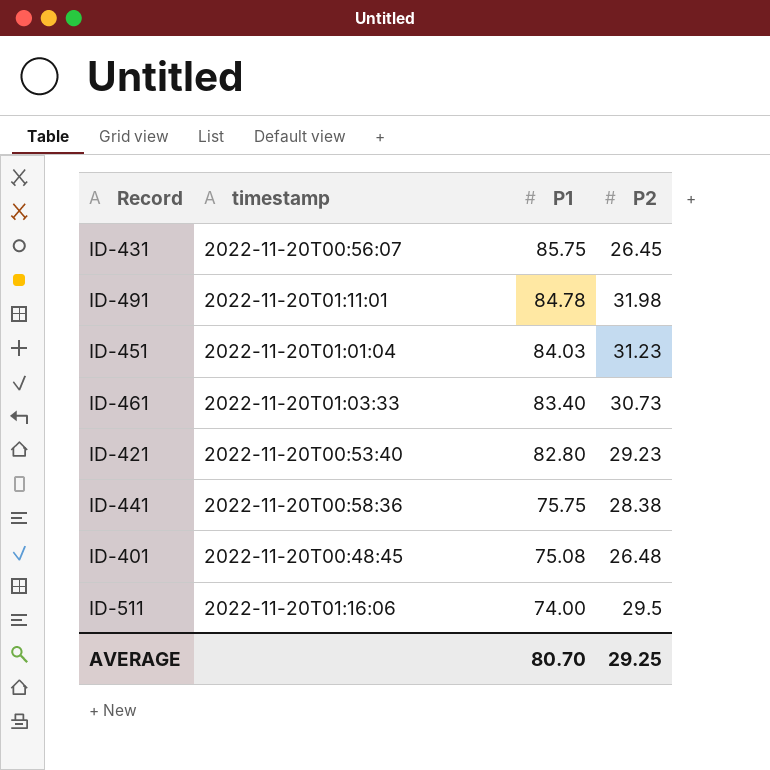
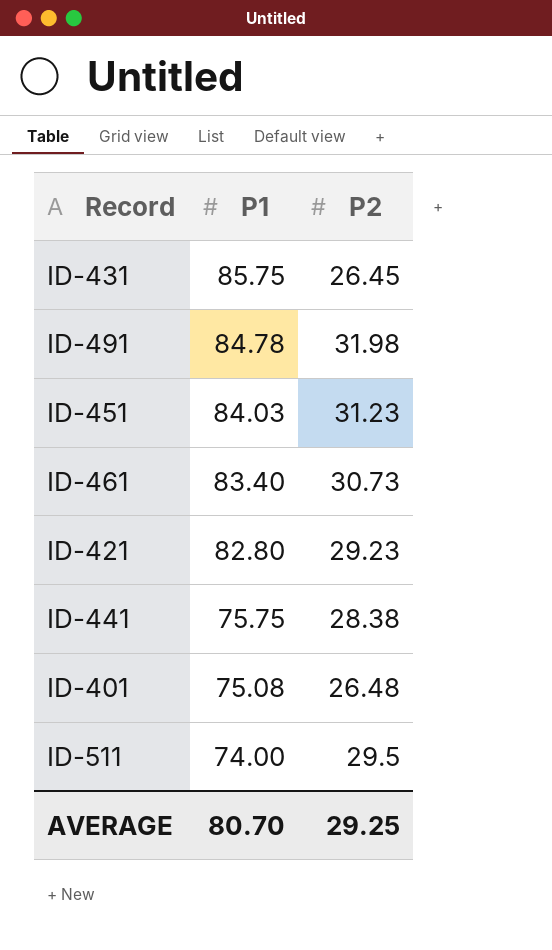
column timestamp | position: 2 -> none

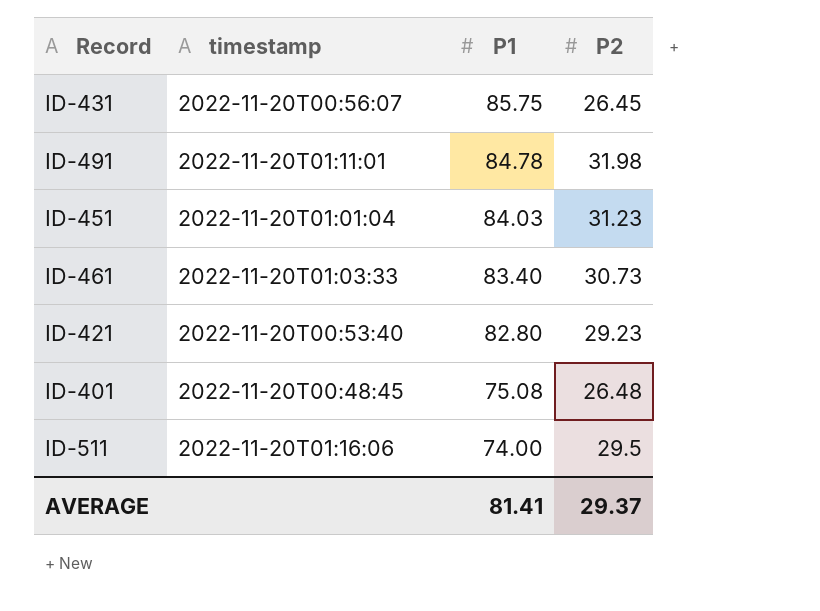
column timestamp | position: none -> 2
row ID-441: 75.75 | 28.38 -> none
AVERAGE | P1: 80.70 -> 81.41
AVERAGE | P2: 29.25 -> 29.37

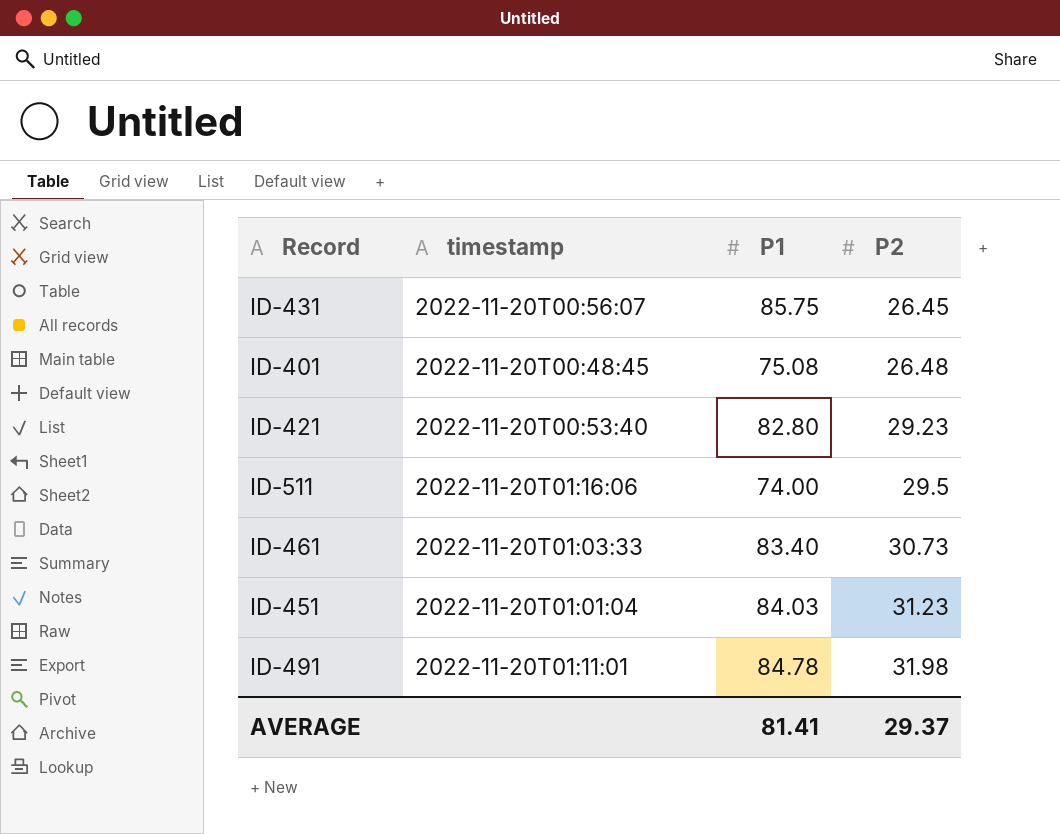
row order: P1 descending -> P2 ascending

